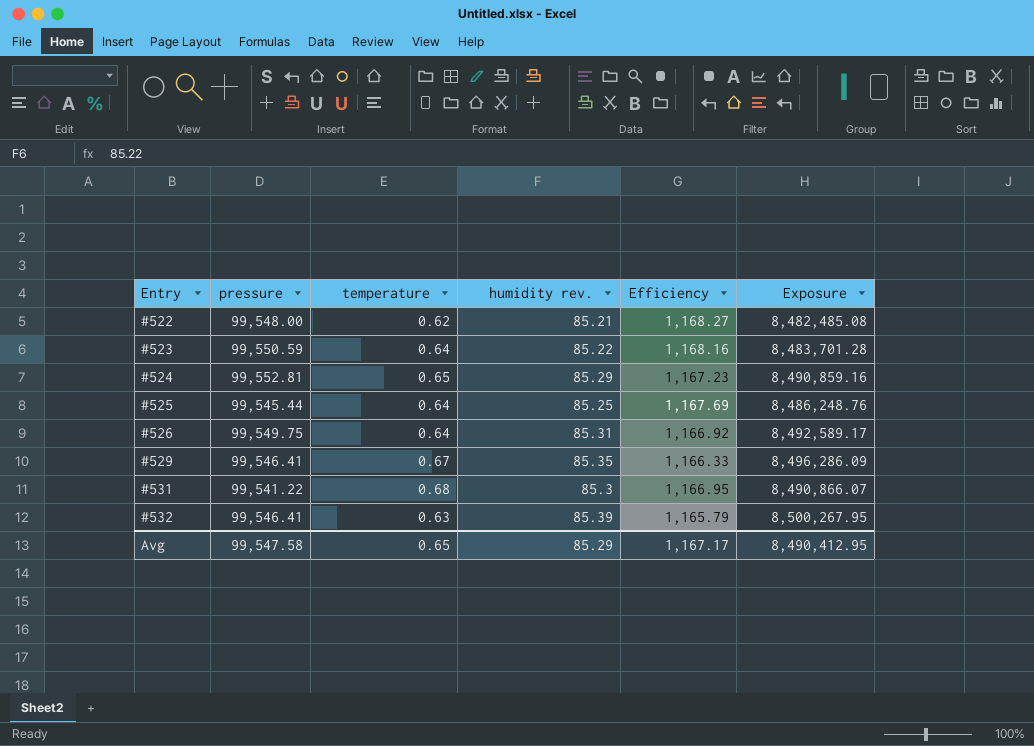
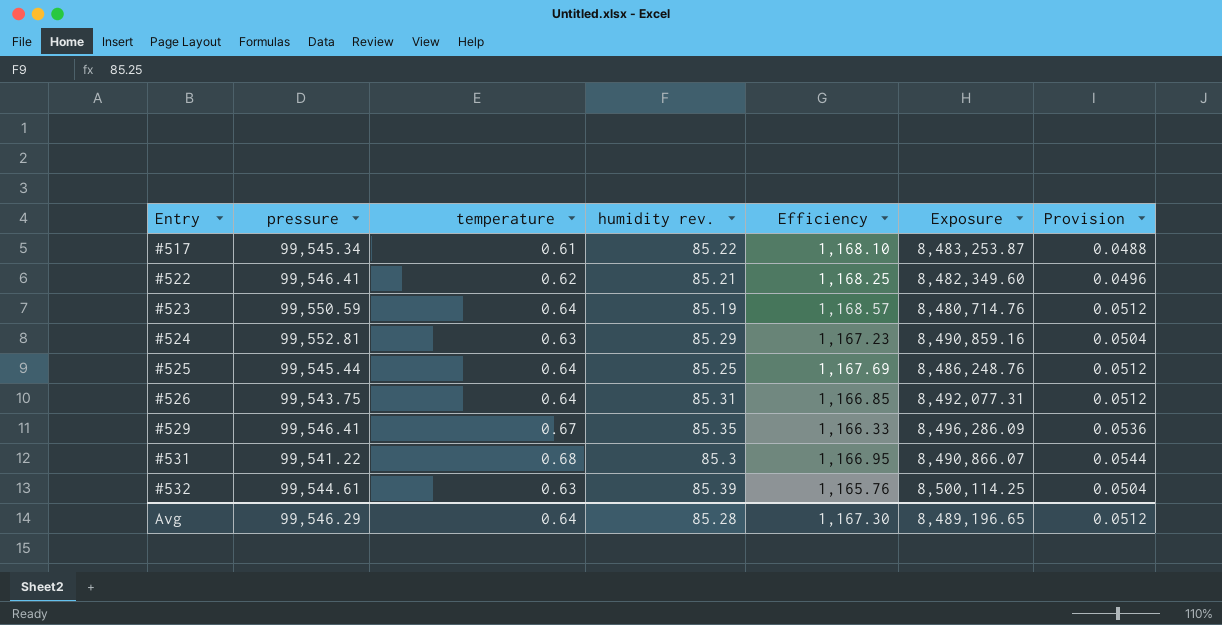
column Provision | formula: none -> [temperature] * 0.08
row #517: none -> 99,545.34 | 0.61 | 85.22 | 1,168.10 | 8,483,253.87 | 0.0488
#522 | pressure: 99,548.00 -> 99,546.41
#522 | Efficiency: 1,168.27 -> 1,168.25
#522 | Exposure: 8,482,485.08 -> 8,482,349.60
#523 | humidity rev.: 85.22 -> 85.19
#523 | Efficiency: 1,168.16 -> 1,168.57
#523 | Exposure: 8,483,701.28 -> 8,480,714.76
#524 | temperature: 0.65 -> 0.63
#526 | pressure: 99,549.75 -> 99,543.75
#526 | Efficiency: 1,166.92 -> 1,166.85
#526 | Exposure: 8,492,589.17 -> 8,492,077.31
#532 | pressure: 99,546.41 -> 99,544.61
#532 | Efficiency: 1,165.79 -> 1,165.76
#532 | Exposure: 8,500,267.95 -> 8,500,114.25
Avg | pressure: 99,547.58 -> 99,546.29
Avg | temperature: 0.65 -> 0.64
Avg | humidity rev.: 85.29 -> 85.28
Avg | Efficiency: 1,167.17 -> 1,167.30
Avg | Exposure: 8,490,412.95 -> 8,489,196.65

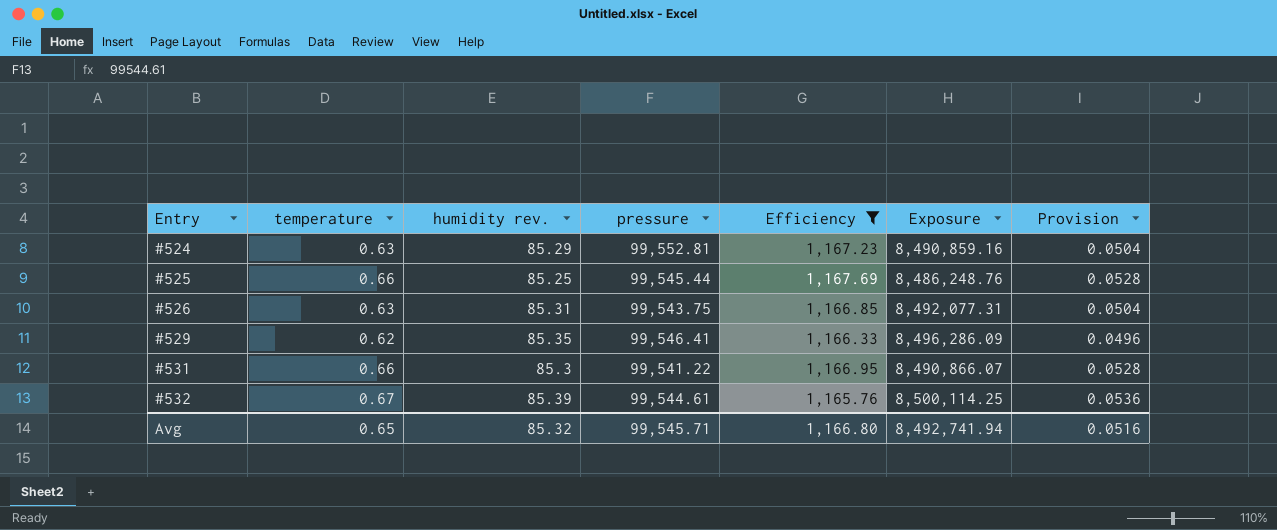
filter: none -> Efficiency <= 1,167.69
column pressure | position: 2 -> 4
#525 | temperature: 0.64 -> 0.66
#525 | Provision: 0.0512 -> 0.0528
#526 | temperature: 0.64 -> 0.63
#526 | Provision: 0.0512 -> 0.0504
#529 | temperature: 0.67 -> 0.62
#529 | Provision: 0.0536 -> 0.0496
#531 | temperature: 0.68 -> 0.66
#531 | Provision: 0.0544 -> 0.0528
#532 | temperature: 0.63 -> 0.67
#532 | Provision: 0.0504 -> 0.0536
Avg | temperature: 0.64 -> 0.65
Avg | humidity rev.: 85.28 -> 85.32
Avg | pressure: 99,546.29 -> 99,545.71
Avg | Efficiency: 1,167.30 -> 1,166.80
Avg | Exposure: 8,489,196.65 -> 8,492,741.94
Avg | Provision: 0.0512 -> 0.0516

